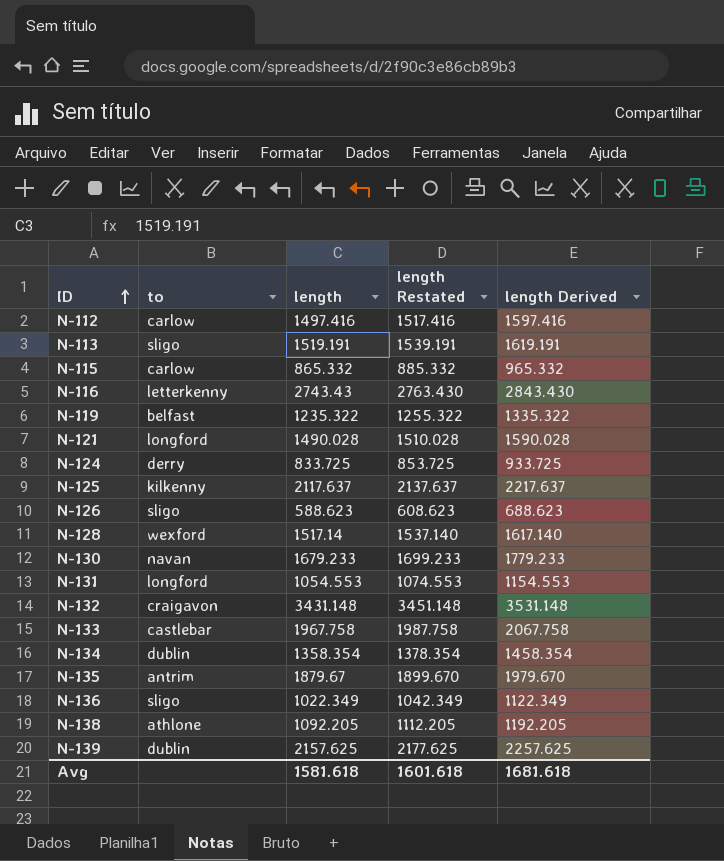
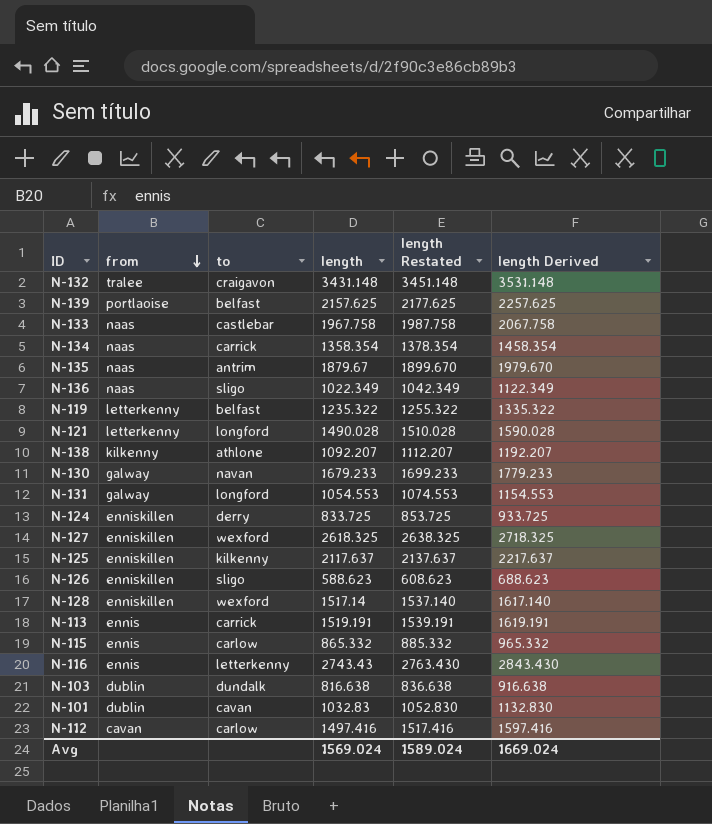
row order: ID ascending -> from descending
column from | position: none -> 2
N-139 | to: dublin -> belfast
N-134 | to: dublin -> carrick
N-138 | length: 1092.205 -> 1092.207
N-138 | length Restated: 1112.205 -> 1112.207
N-138 | length Derived: 1192.205 -> 1192.207
row N-127: none -> enniskillen | wexford | 2618.325 | 2638.325 | 2718.325
N-113 | to: sligo -> carrick
row N-103: none -> dublin | dundalk | 816.638 | 836.638 | 916.638
row N-101: none -> dublin | cavan | 1032.83 | 1052.830 | 1132.830
Avg | length: 1581.618 -> 1569.024
Avg | length Restated: 1601.618 -> 1589.024
Avg | length Derived: 1681.618 -> 1669.024

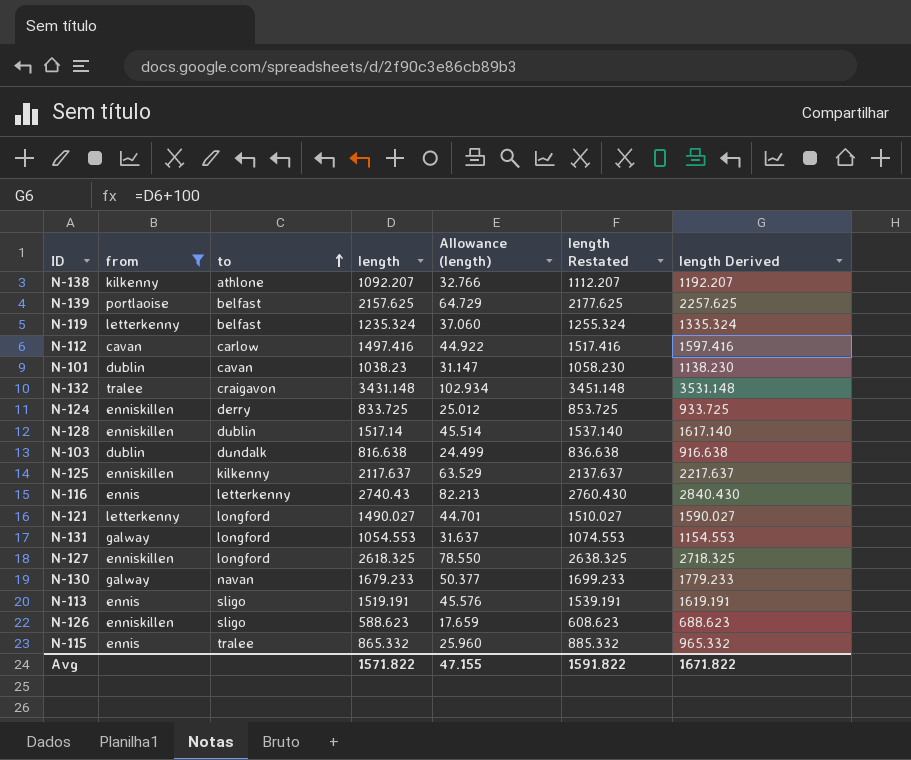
filter: none -> from != naas
row order: from descending -> to ascending
column Allowance (length) | formula: none -> [length] * 0.03
N-119 | length: 1235.322 -> 1235.324
N-119 | length Restated: 1255.322 -> 1255.324
N-119 | length Derived: 1335.322 -> 1335.324
N-101 | length: 1032.83 -> 1038.23
N-101 | length Restated: 1052.830 -> 1058.230
N-101 | length Derived: 1132.830 -> 1138.230
N-128 | to: wexford -> dublin
N-116 | length: 2743.43 -> 2740.43
N-116 | length Restated: 2763.430 -> 2760.430
N-116 | length Derived: 2843.430 -> 2840.430
N-121 | length: 1490.028 -> 1490.027
N-121 | length Restated: 1510.028 -> 1510.027
N-121 | length Derived: 1590.028 -> 1590.027
N-127 | to: wexford -> longford
N-113 | to: carrick -> sligo
N-115 | to: carlow -> tralee
Avg | length: 1569.024 -> 1571.822
Avg | length Restated: 1589.024 -> 1591.822
Avg | length Derived: 1669.024 -> 1671.822

